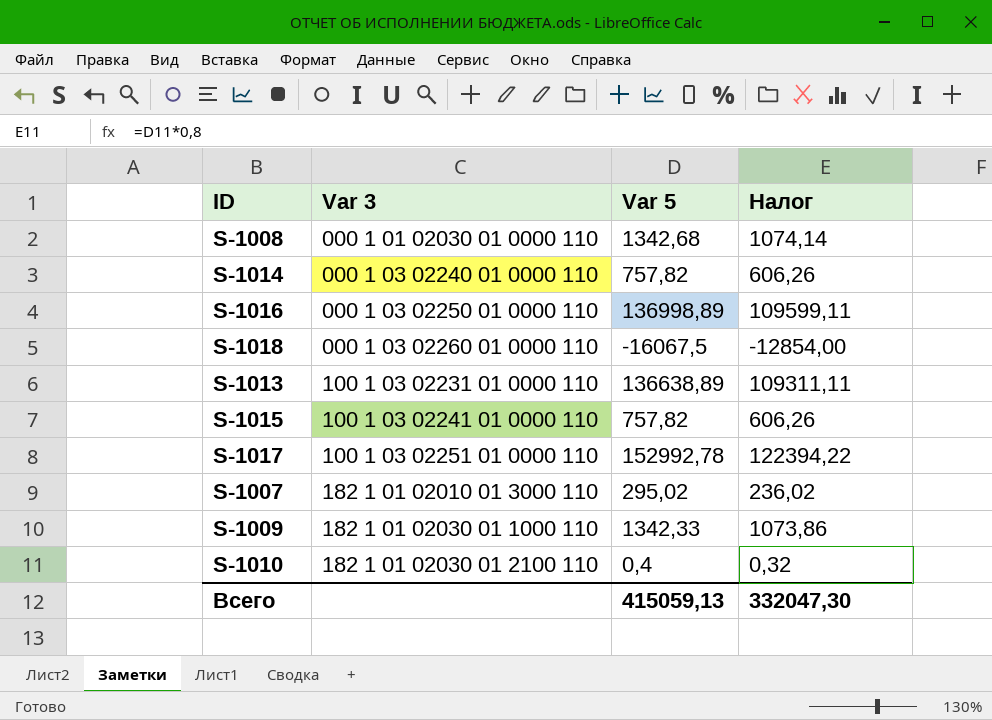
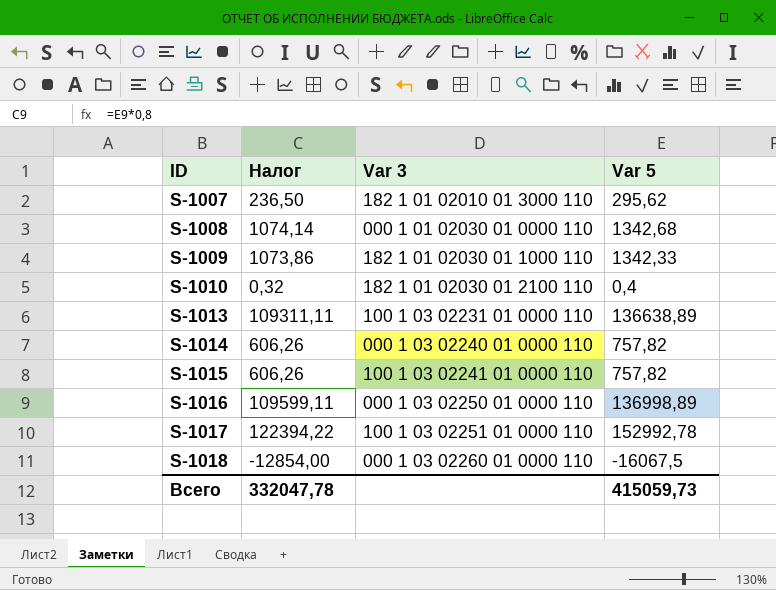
row order: Var 3 ascending -> ID ascending
column Налог | position: 4 -> 2
S-1007 | Налог: 236,02 -> 236,50
S-1007 | Var 5: 295,02 -> 295,62
Всего | Налог: 332047,30 -> 332047,78
Всего | Var 5: 415059,13 -> 415059,73

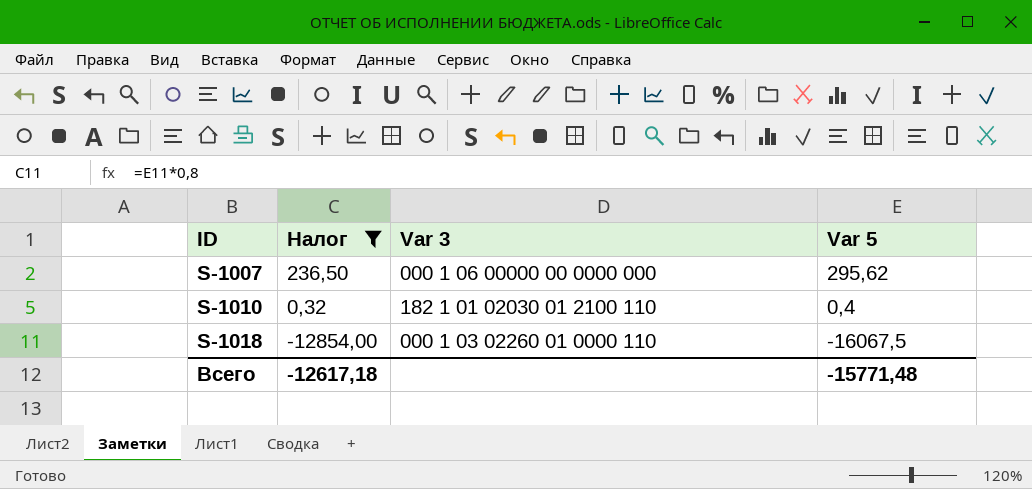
filter: none -> Налог <= 236,50
S-1007 | Var 3: 182 1 01 02010 01 3000 110 -> 000 1 06 00000 00 0000 000
Всего | Налог: 332047,78 -> -12617,18
Всего | Var 5: 415059,73 -> -15771,48

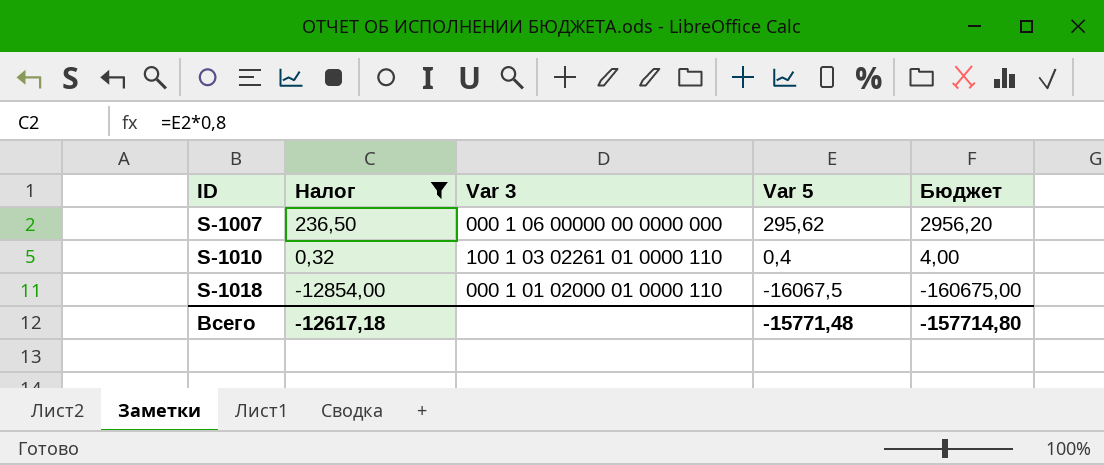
column Бюджет | formula: none -> [Var 5] * 10
S-1010 | Var 3: 182 1 01 02030 01 2100 110 -> 100 1 03 02261 01 0000 110
S-1018 | Var 3: 000 1 03 02260 01 0000 110 -> 000 1 01 02000 01 0000 110

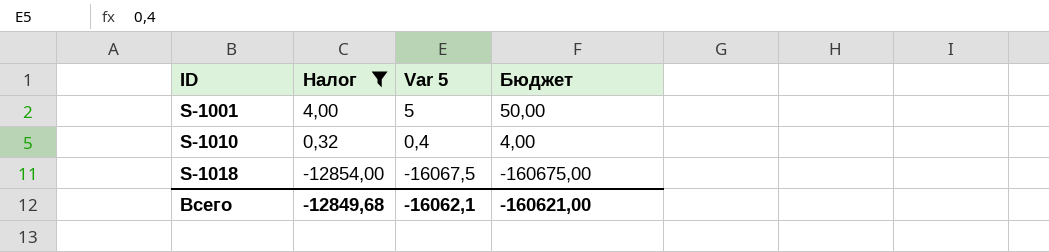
column Var 3 | position: 3 -> none
row S-1007: 236,50 | 000 1 06 00000 00 0000 000 | 295,62 | 2956,20 -> none
row S-1001: none -> 4,00 | 5 | 50,00
Всего | Налог: -12617,18 -> -12849,68
Всего | Var 5: -15771,48 -> -16062,1
Всего | Бюджет: -157714,80 -> -160621,00

